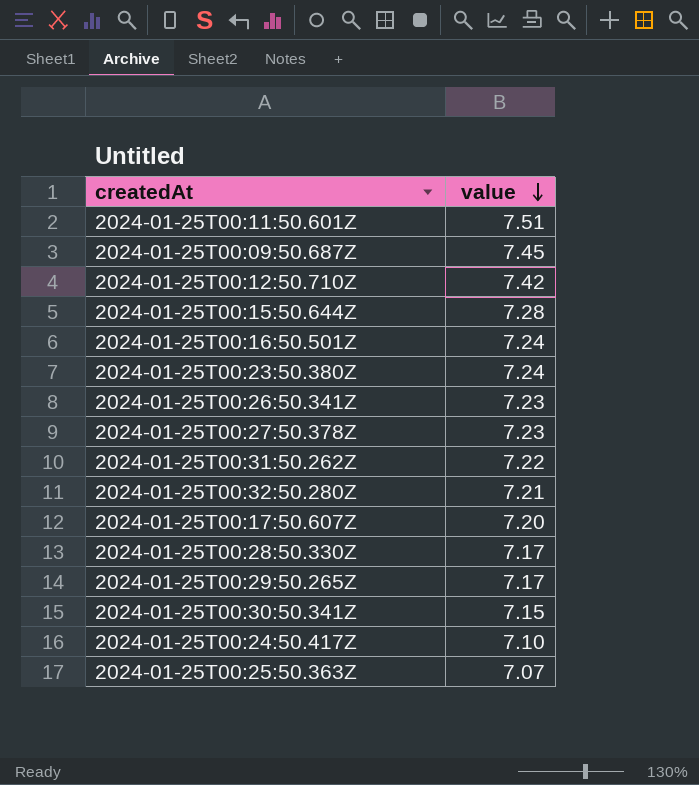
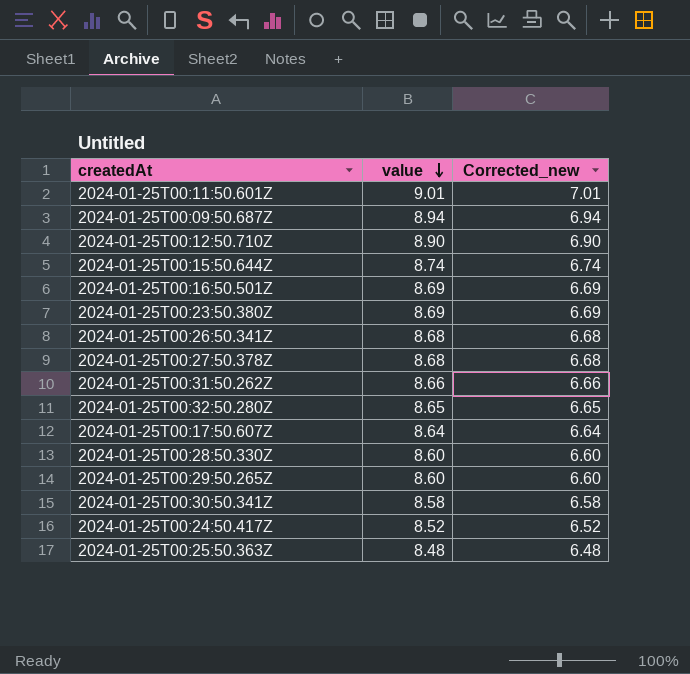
column Corrected_new | formula: none -> [value] - 2
2024-01-25T00:11:50.601Z | value: 7.51 -> 9.01
2024-01-25T00:09:50.687Z | value: 7.45 -> 8.94
2024-01-25T00:12:50.710Z | value: 7.42 -> 8.90
2024-01-25T00:15:50.644Z | value: 7.28 -> 8.74
2024-01-25T00:16:50.501Z | value: 7.24 -> 8.69
2024-01-25T00:23:50.380Z | value: 7.24 -> 8.69
2024-01-25T00:26:50.341Z | value: 7.23 -> 8.68
2024-01-25T00:27:50.378Z | value: 7.23 -> 8.68
2024-01-25T00:31:50.262Z | value: 7.22 -> 8.66
2024-01-25T00:32:50.280Z | value: 7.21 -> 8.65
2024-01-25T00:17:50.607Z | value: 7.20 -> 8.64
2024-01-25T00:28:50.330Z | value: 7.17 -> 8.60
2024-01-25T00:29:50.265Z | value: 7.17 -> 8.60
2024-01-25T00:30:50.341Z | value: 7.15 -> 8.58
2024-01-25T00:24:50.417Z | value: 7.10 -> 8.52
2024-01-25T00:25:50.363Z | value: 7.07 -> 8.48

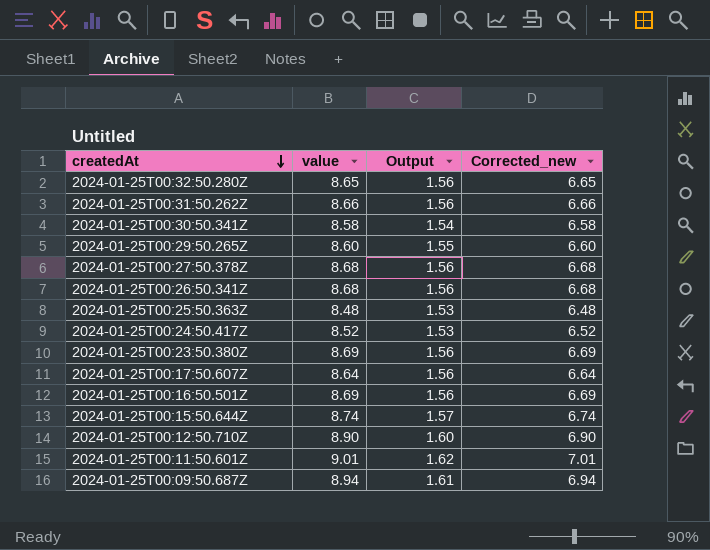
row order: value descending -> createdAt descending
column Output | formula: none -> [value] * 0.18
row 2024-01-25T00:28:50.330Z: 8.60 | 6.60 -> none

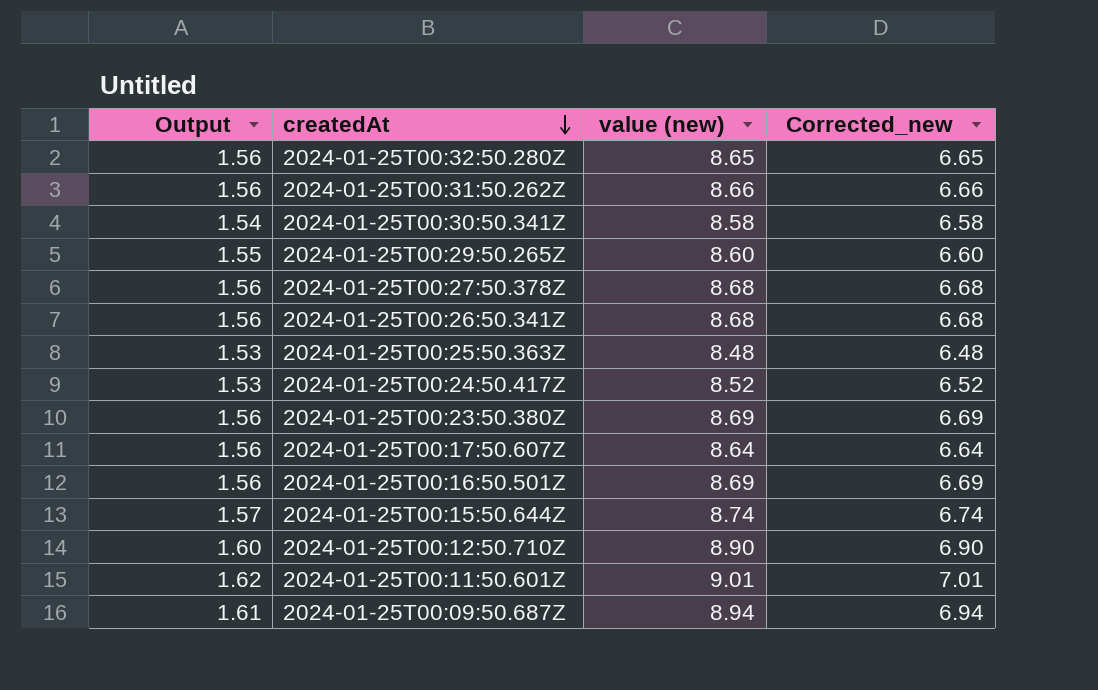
column Output | position: 3 -> 1
column name: value -> value (new)

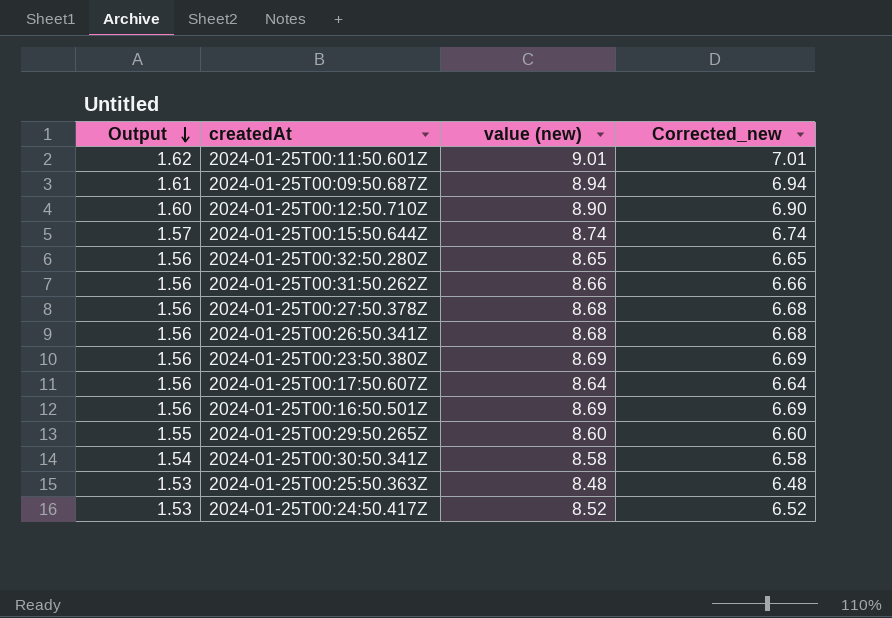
row order: createdAt descending -> Output descending

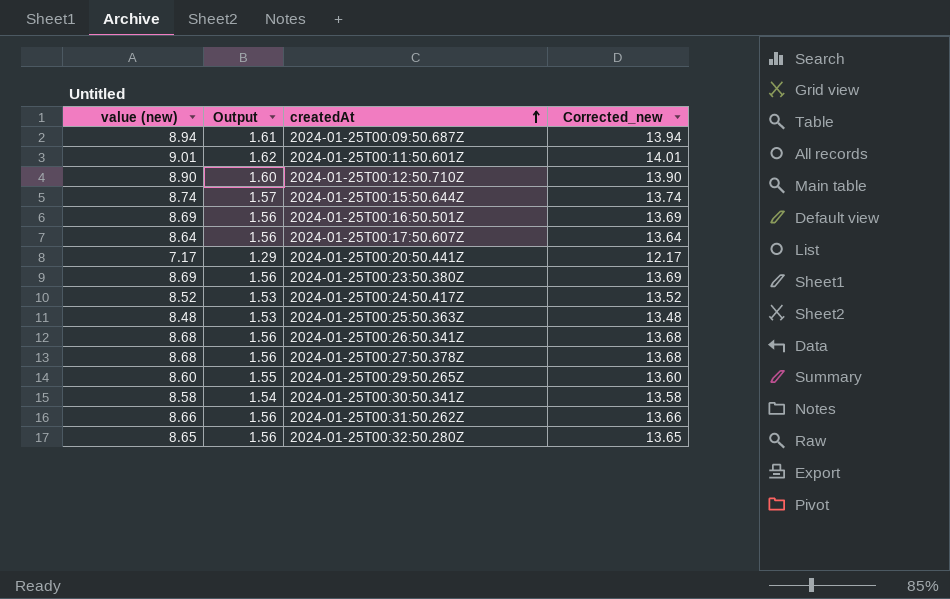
row order: Output descending -> createdAt ascending
column value (new) | position: 3 -> 1
column Corrected_new | formula: [value (new)] - 2 -> [value (new)] + 5
row 2024-01-25T00:20:50.441Z: none -> 7.17 | 1.29 | 12.17

